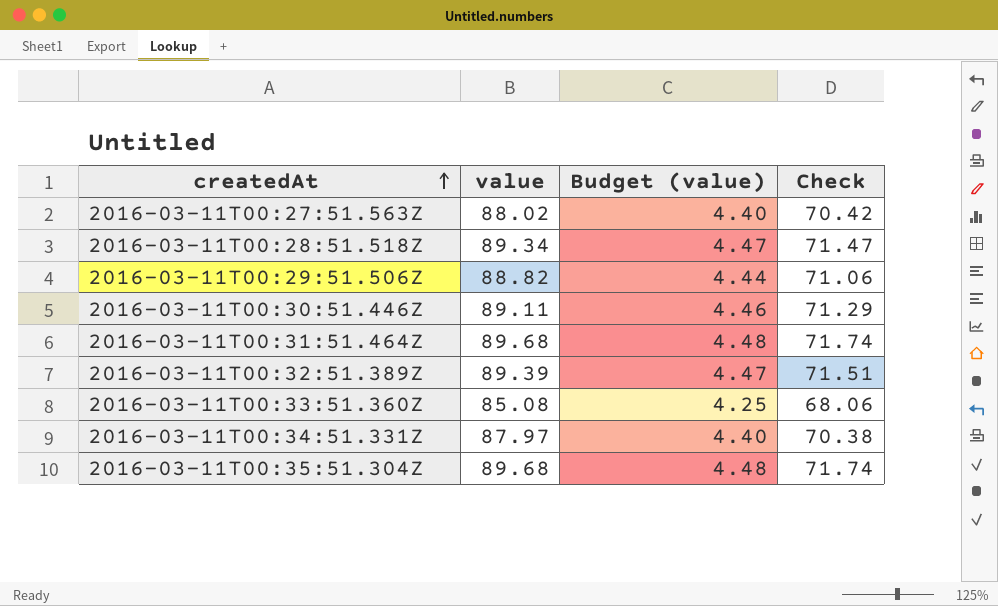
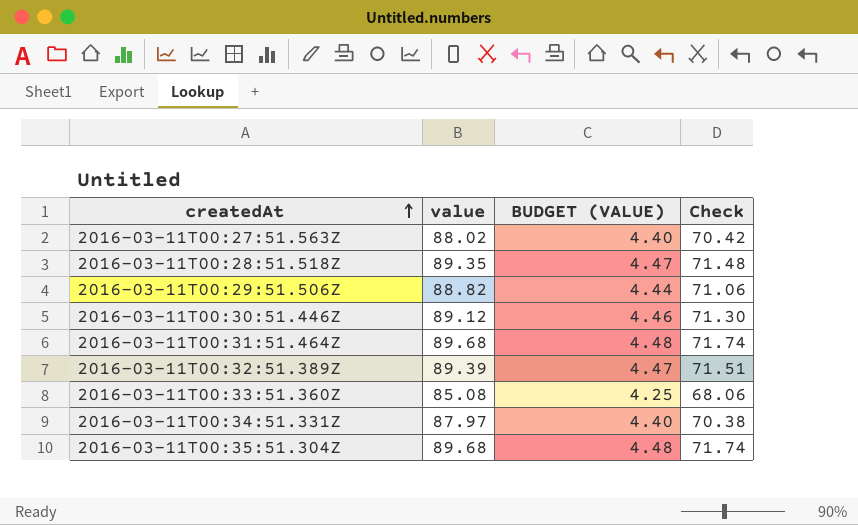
column name: Budget (value) -> BUDGET (VALUE)
2016-03-11T00:28:51.518Z | value: 89.34 -> 89.35
2016-03-11T00:28:51.518Z | Check: 71.47 -> 71.48
2016-03-11T00:30:51.446Z | value: 89.11 -> 89.12
2016-03-11T00:30:51.446Z | Check: 71.29 -> 71.30

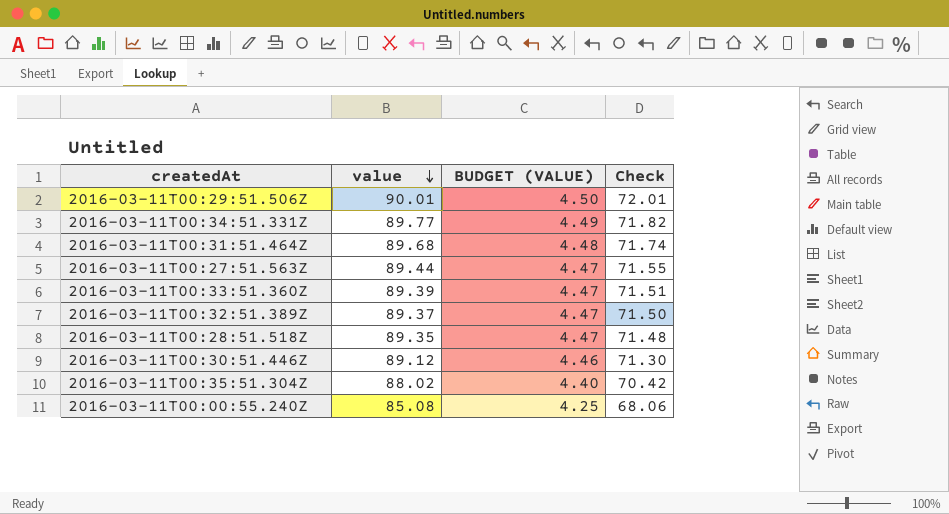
row order: createdAt ascending -> value descending
2016-03-11T00:29:51.506Z | value: 88.82 -> 90.01
2016-03-11T00:29:51.506Z | BUDGET (VALUE): 4.44 -> 4.50
2016-03-11T00:29:51.506Z | Check: 71.06 -> 72.01
2016-03-11T00:34:51.331Z | value: 87.97 -> 89.77
2016-03-11T00:34:51.331Z | BUDGET (VALUE): 4.40 -> 4.49
2016-03-11T00:34:51.331Z | Check: 70.38 -> 71.82
2016-03-11T00:27:51.563Z | value: 88.02 -> 89.44
2016-03-11T00:27:51.563Z | BUDGET (VALUE): 4.40 -> 4.47
2016-03-11T00:27:51.563Z | Check: 70.42 -> 71.55
2016-03-11T00:33:51.360Z | value: 85.08 -> 89.39
2016-03-11T00:33:51.360Z | BUDGET (VALUE): 4.25 -> 4.47
2016-03-11T00:33:51.360Z | Check: 68.06 -> 71.51
2016-03-11T00:32:51.389Z | value: 89.39 -> 89.37
2016-03-11T00:32:51.389Z | Check: 71.51 -> 71.50
2016-03-11T00:35:51.304Z | value: 89.68 -> 88.02
2016-03-11T00:35:51.304Z | BUDGET (VALUE): 4.48 -> 4.40
2016-03-11T00:35:51.304Z | Check: 71.74 -> 70.42
row 2016-03-11T00:00:55.240Z: none -> 85.08 | 4.25 | 68.06

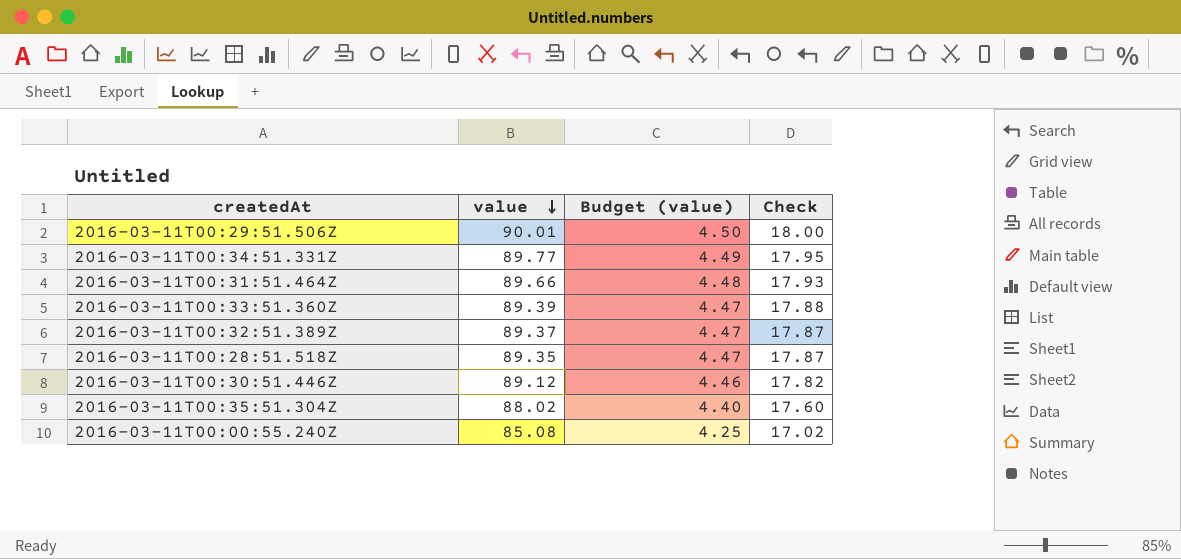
column name: BUDGET (VALUE) -> Budget (value)
column Check | formula: [value] * 0.8 -> [value] * 0.2
row 2016-03-11T00:27:51.563Z: 89.44 | 4.47 | 71.55 -> none
2016-03-11T00:31:51.464Z | value: 89.68 -> 89.66

